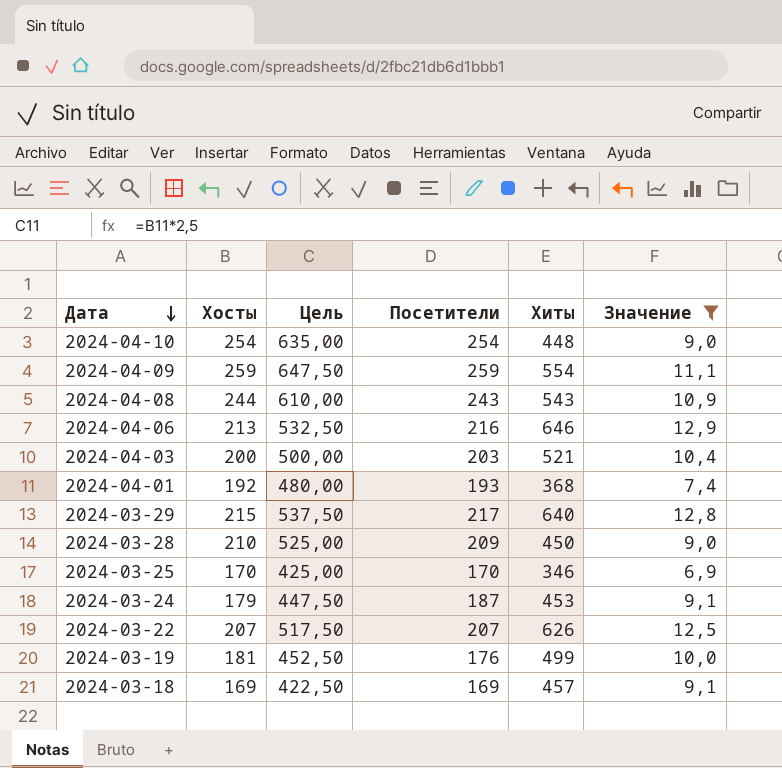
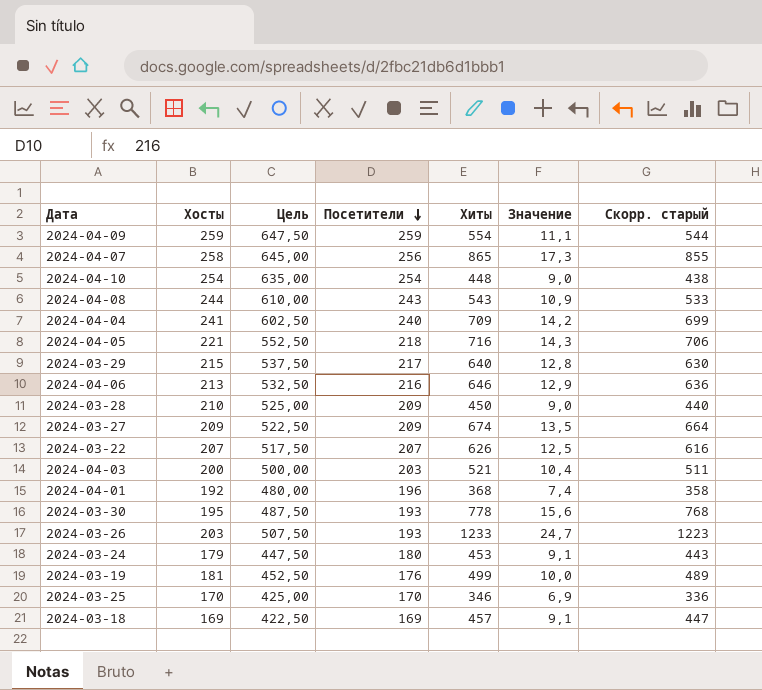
filter: Значение <= 12,9 -> none
row order: Дата descending -> Посетители descending
column Скорр. старый | formula: none -> [Хиты] - 10
2024-04-01 | Посетители: 193 -> 196
2024-03-24 | Посетители: 187 -> 180

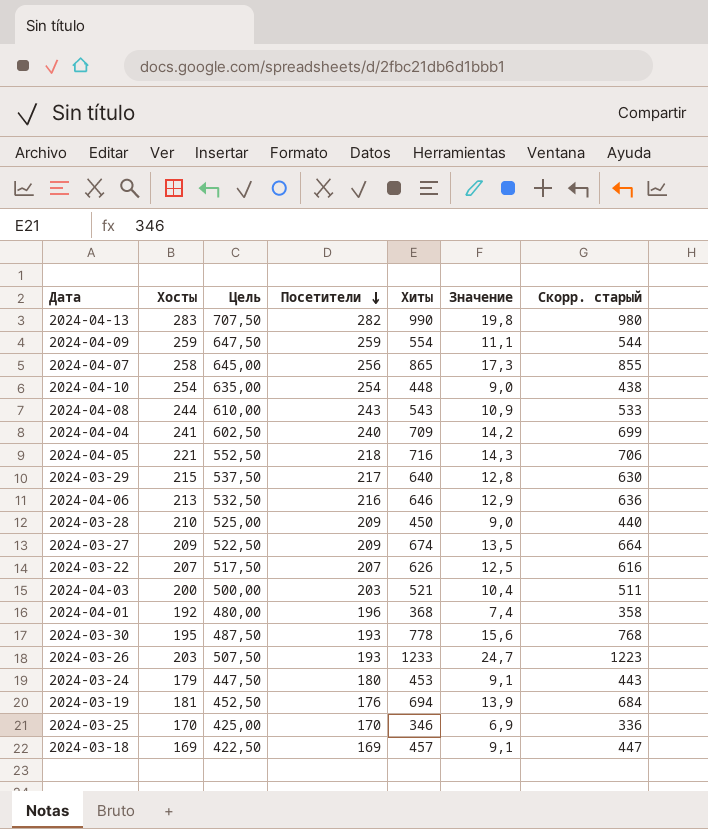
row 2024-04-13: none -> 283 | 707,50 | 282 | 990 | 19,8 | 980
2024-03-19 | Хиты: 499 -> 694
2024-03-19 | Значение: 10,0 -> 13,9
2024-03-19 | Скорр. старый: 489 -> 684

